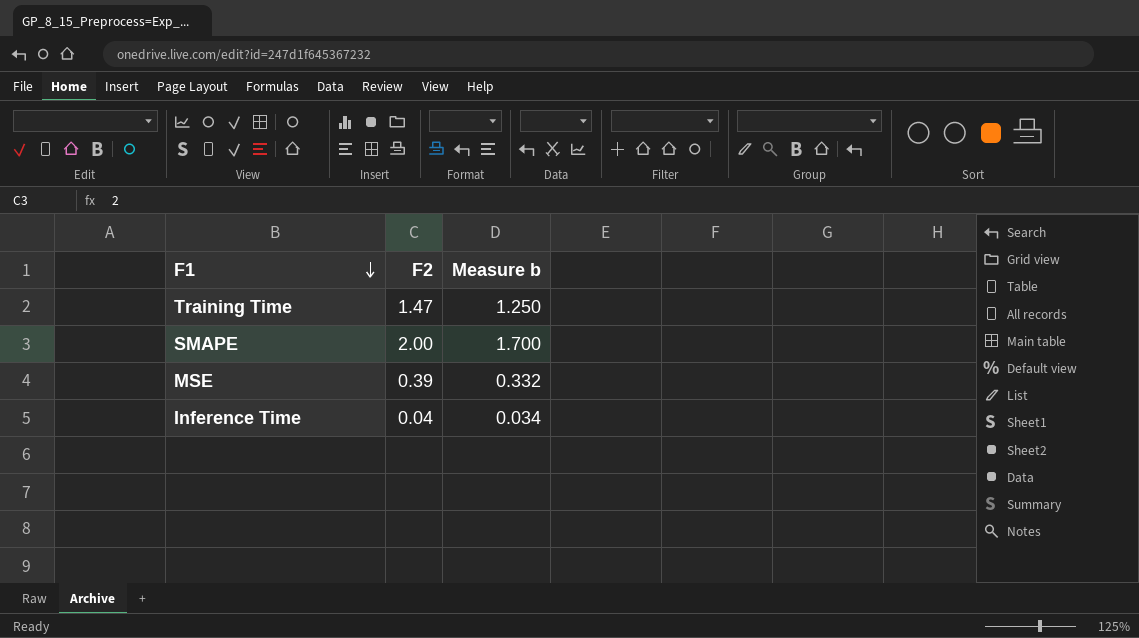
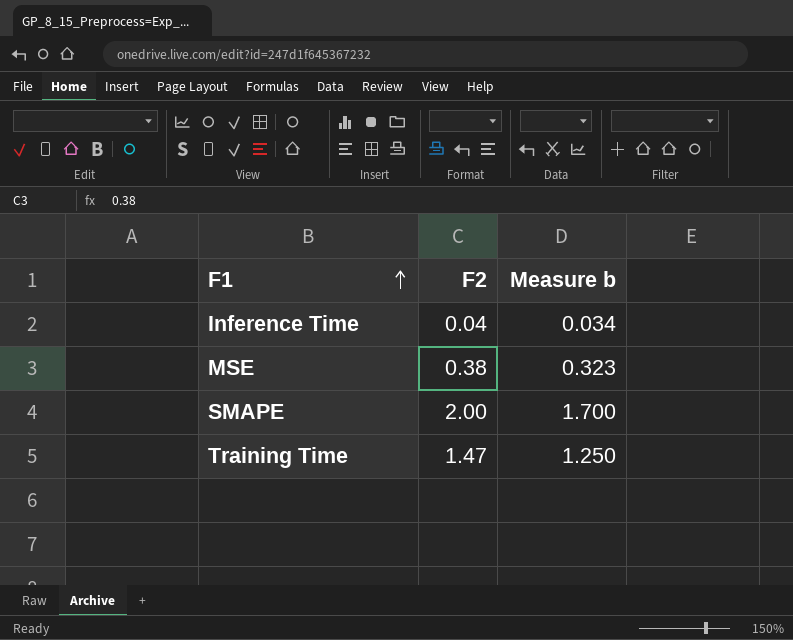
row order: F1 descending -> F1 ascending
MSE | F2: 0.39 -> 0.38
MSE | Measure b: 0.332 -> 0.323

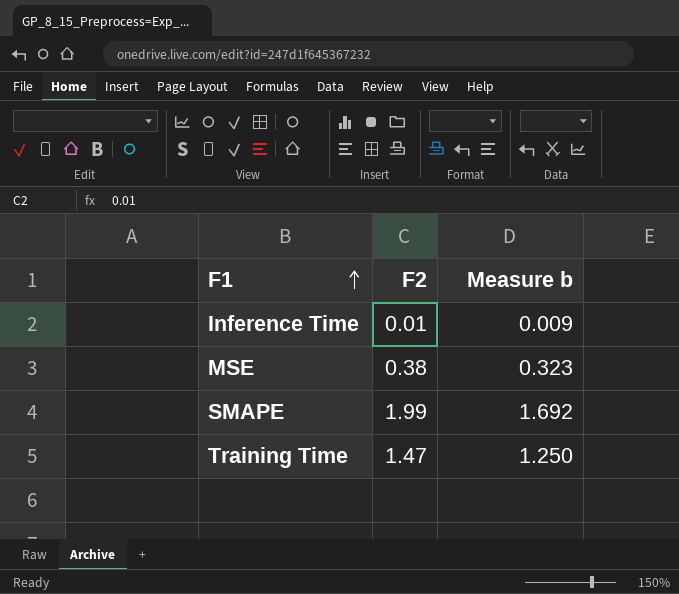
Inference Time | F2: 0.04 -> 0.01
Inference Time | Measure b: 0.034 -> 0.009
SMAPE | F2: 2.00 -> 1.99
SMAPE | Measure b: 1.700 -> 1.692

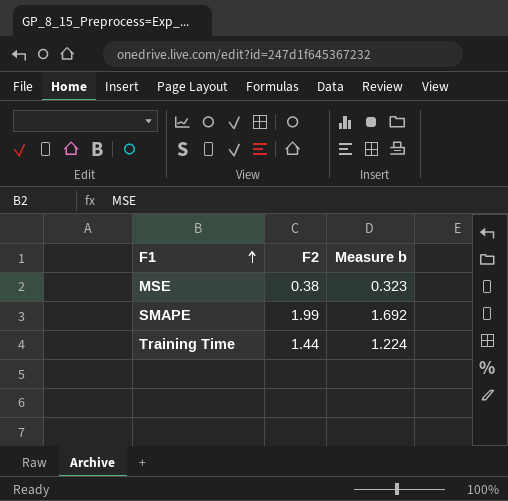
row Inference Time: 0.01 | 0.009 -> none
Training Time | F2: 1.47 -> 1.44
Training Time | Measure b: 1.250 -> 1.224

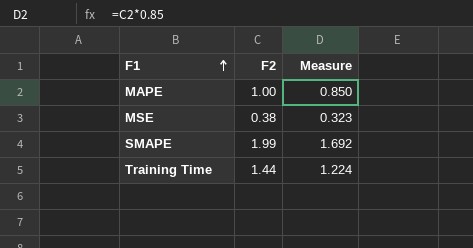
column name: Measure b -> Measure
row MAPE: none -> 1.00 | 0.850

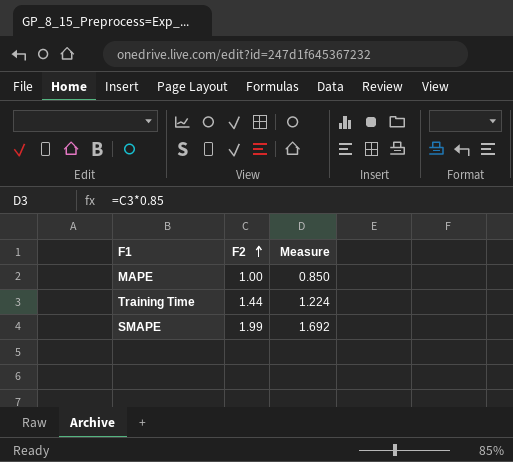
row order: F1 ascending -> F2 ascending
row MSE: 0.38 | 0.323 -> none

